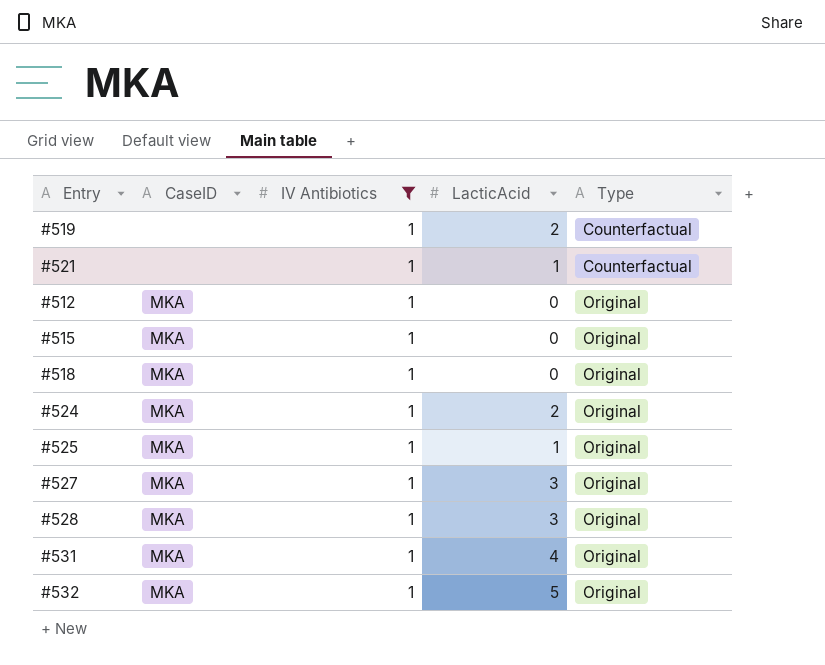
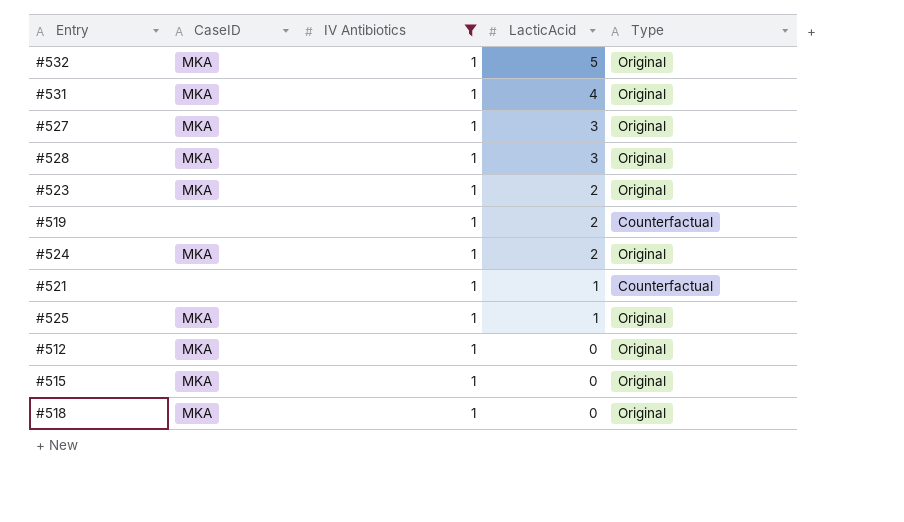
row order: Type ascending -> LacticAcid descending
row #523: none -> MKA | 1 | 2 | Original

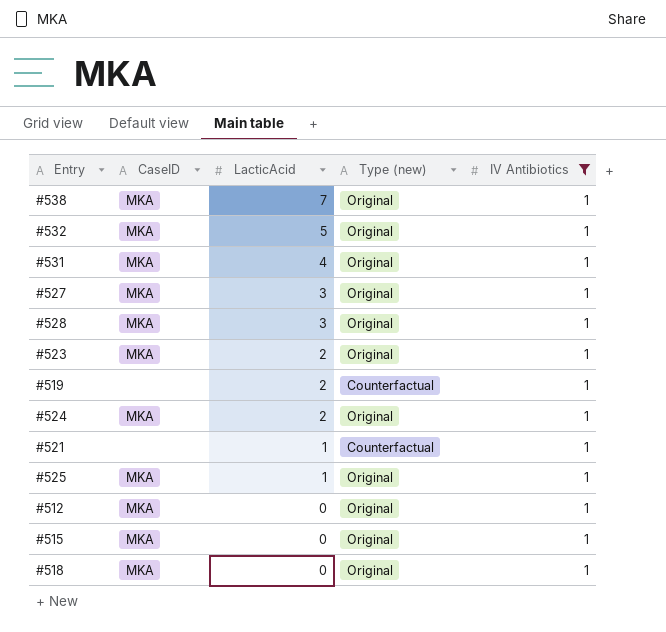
column name: Type -> Type (new)
column IV Antibiotics | position: 3 -> 5
row #538: none -> MKA | 7 | Original | 1

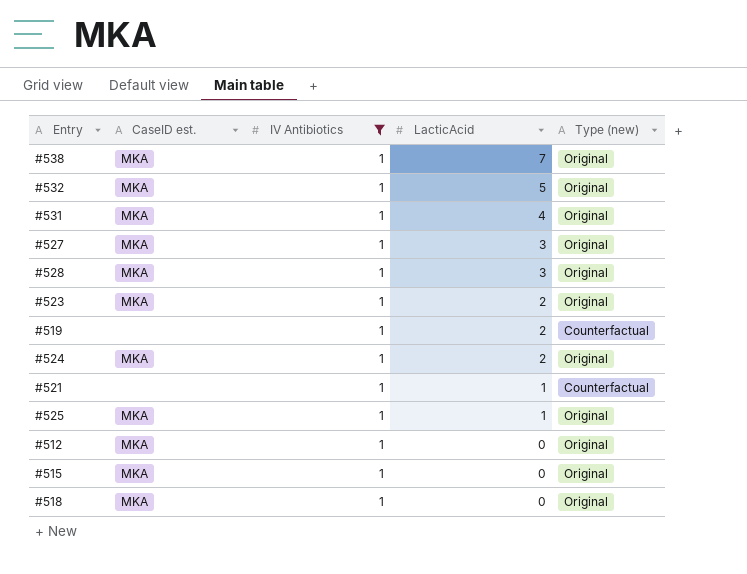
column name: CaseID -> CaseID est.
column IV Antibiotics | position: 5 -> 3

